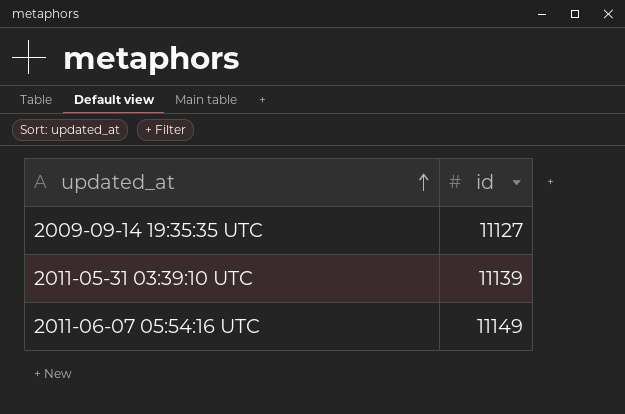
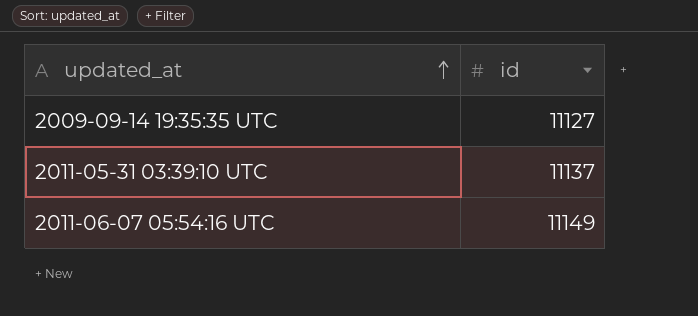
2011-05-31 03:39:10 UTC | id: 11139 -> 11137

